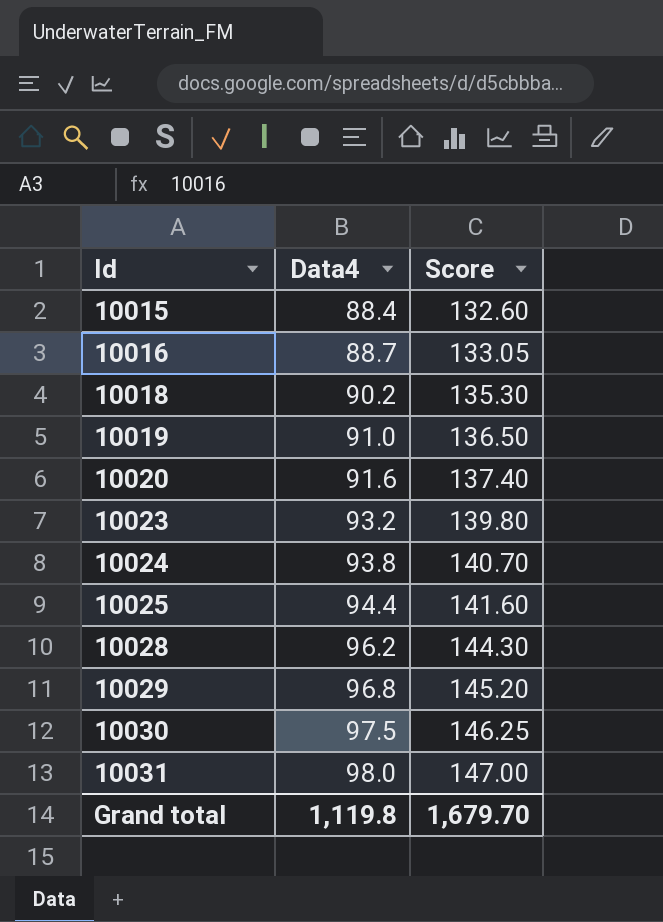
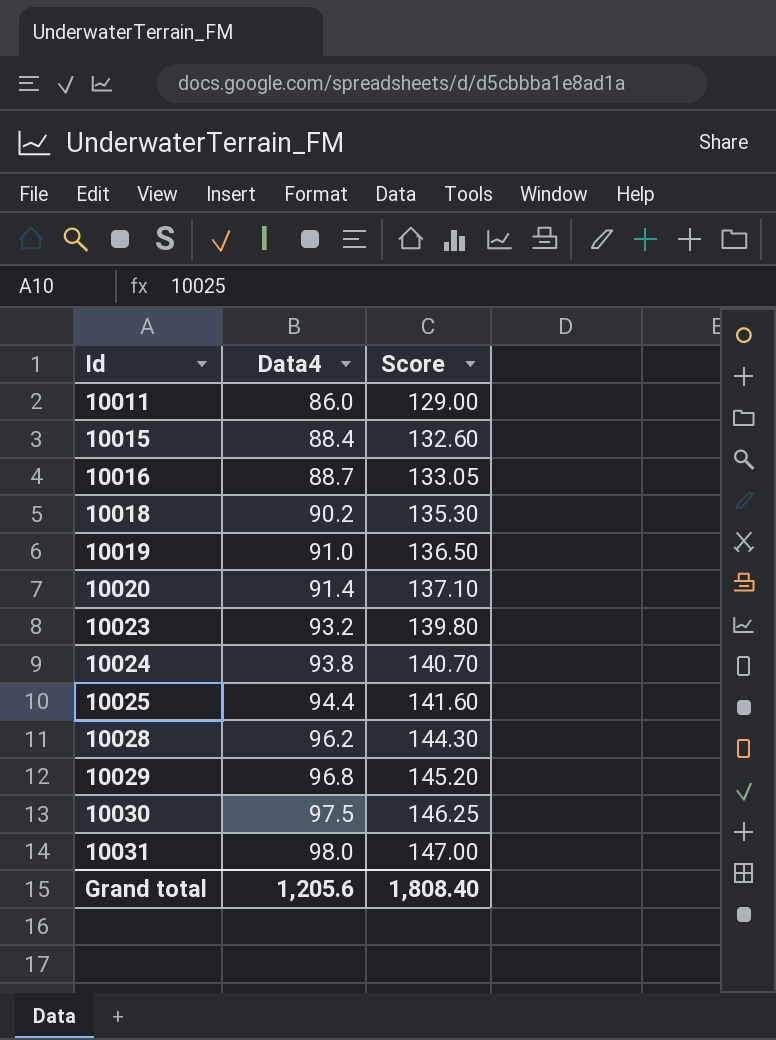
row 10011: none -> 86.0 | 129.00
10020 | Data4: 91.6 -> 91.4
10020 | Score: 137.40 -> 137.10
Grand total | Data4: 1,119.8 -> 1,205.6
Grand total | Score: 1,679.70 -> 1,808.40

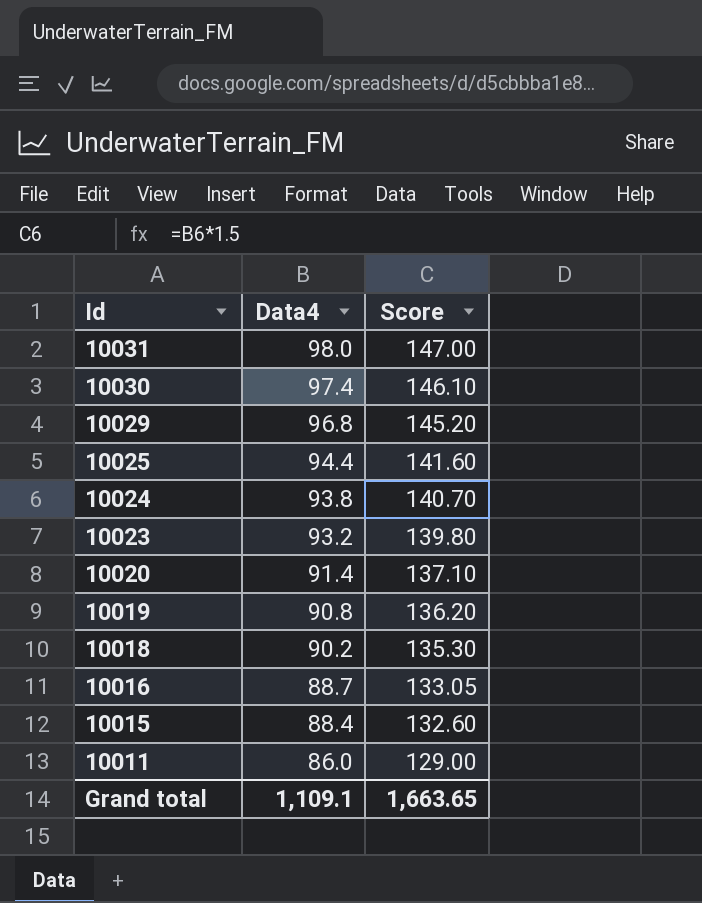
row order: Id ascending -> Id descending
row 10028: 96.2 | 144.30 -> none
10030 | Data4: 97.5 -> 97.4
10030 | Score: 146.25 -> 146.10
10019 | Data4: 91.0 -> 90.8
10019 | Score: 136.50 -> 136.20
Grand total | Data4: 1,205.6 -> 1,109.1
Grand total | Score: 1,808.40 -> 1,663.65

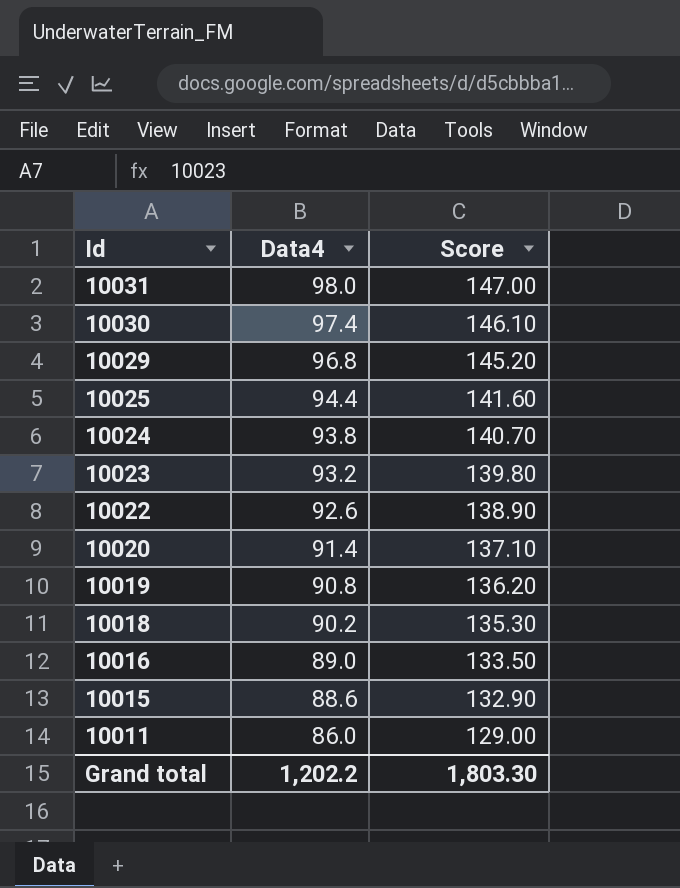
row 10022: none -> 92.6 | 138.90
10016 | Data4: 88.7 -> 89.0
10016 | Score: 133.05 -> 133.50
10015 | Data4: 88.4 -> 88.6
10015 | Score: 132.60 -> 132.90
Grand total | Data4: 1,109.1 -> 1,202.2
Grand total | Score: 1,663.65 -> 1,803.30

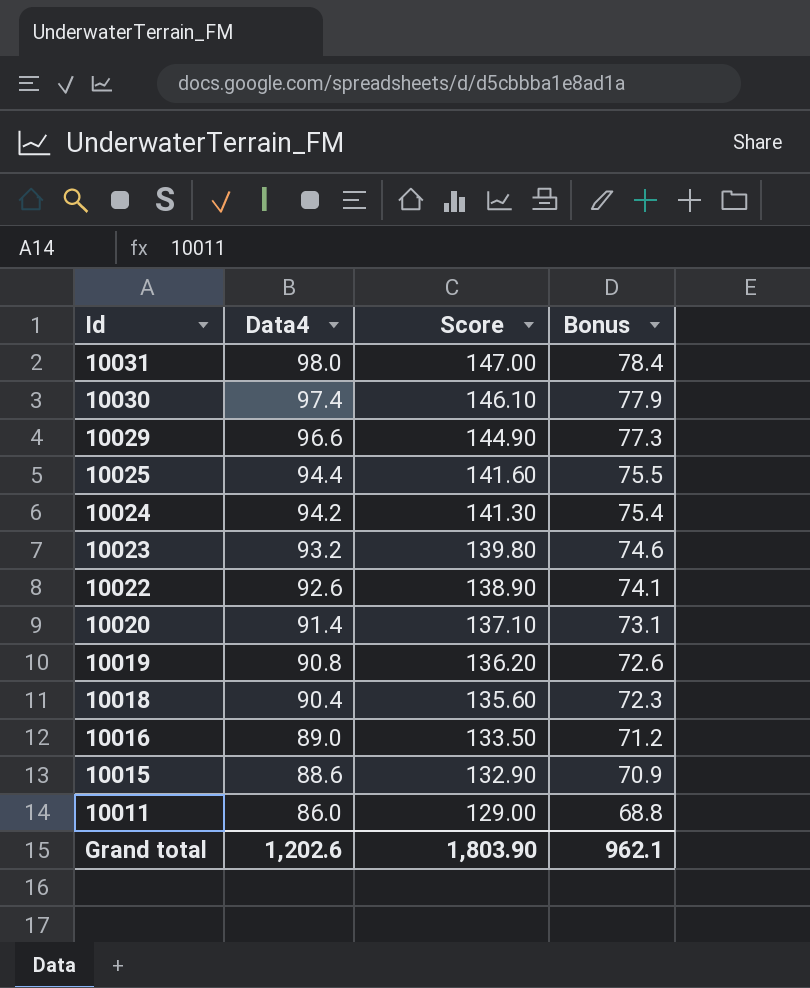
column Bonus | formula: none -> [Data4] * 0.8
10029 | Data4: 96.8 -> 96.6
10029 | Score: 145.20 -> 144.90
10024 | Data4: 93.8 -> 94.2
10024 | Score: 140.70 -> 141.30
10018 | Data4: 90.2 -> 90.4
10018 | Score: 135.30 -> 135.60
Grand total | Data4: 1,202.2 -> 1,202.6
Grand total | Score: 1,803.30 -> 1,803.90

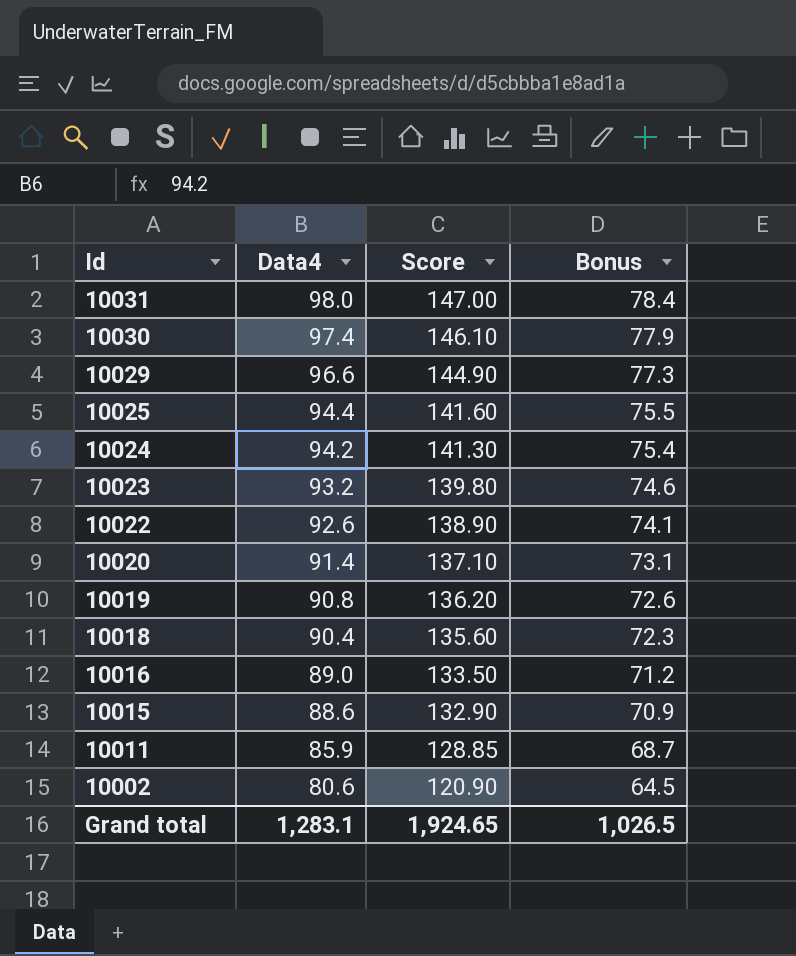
10011 | Data4: 86.0 -> 85.9
10011 | Score: 129.00 -> 128.85
10011 | Bonus: 68.8 -> 68.7
row 10002: none -> 80.6 | 120.90 | 64.5
Grand total | Data4: 1,202.6 -> 1,283.1
Grand total | Score: 1,803.90 -> 1,924.65
Grand total | Bonus: 962.1 -> 1,026.5

